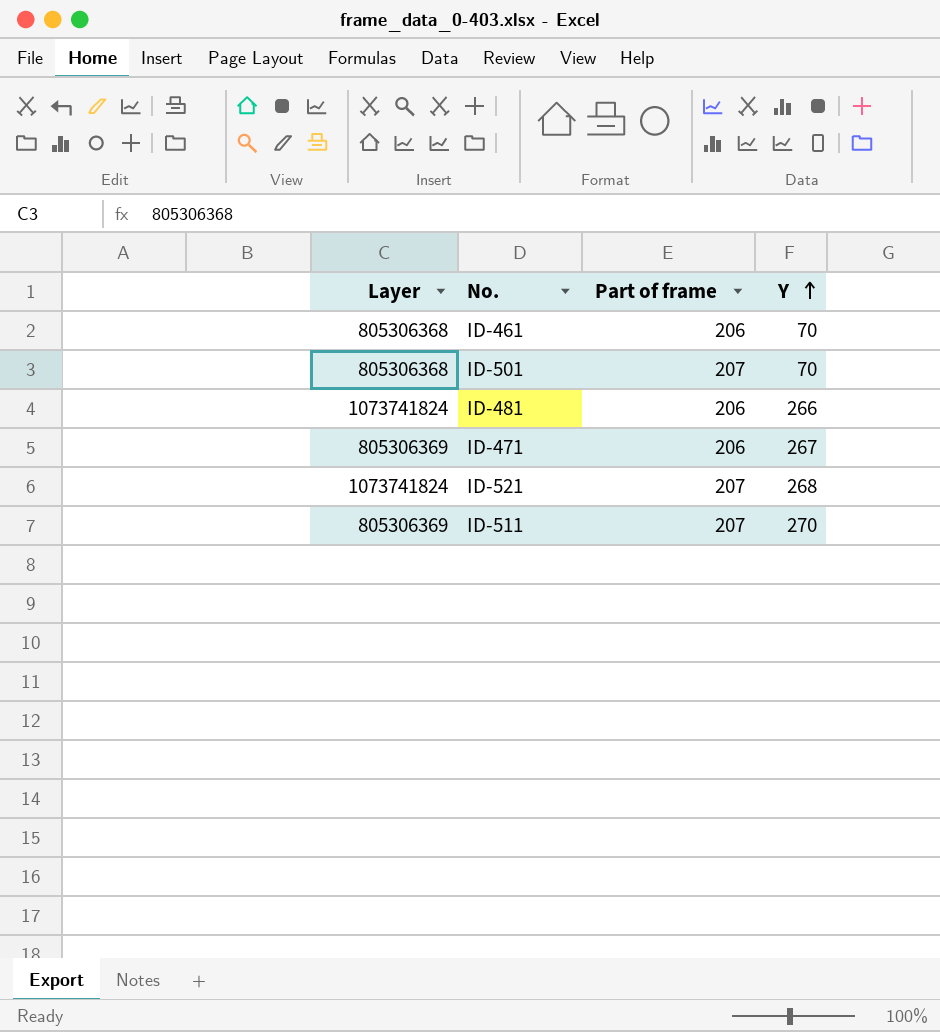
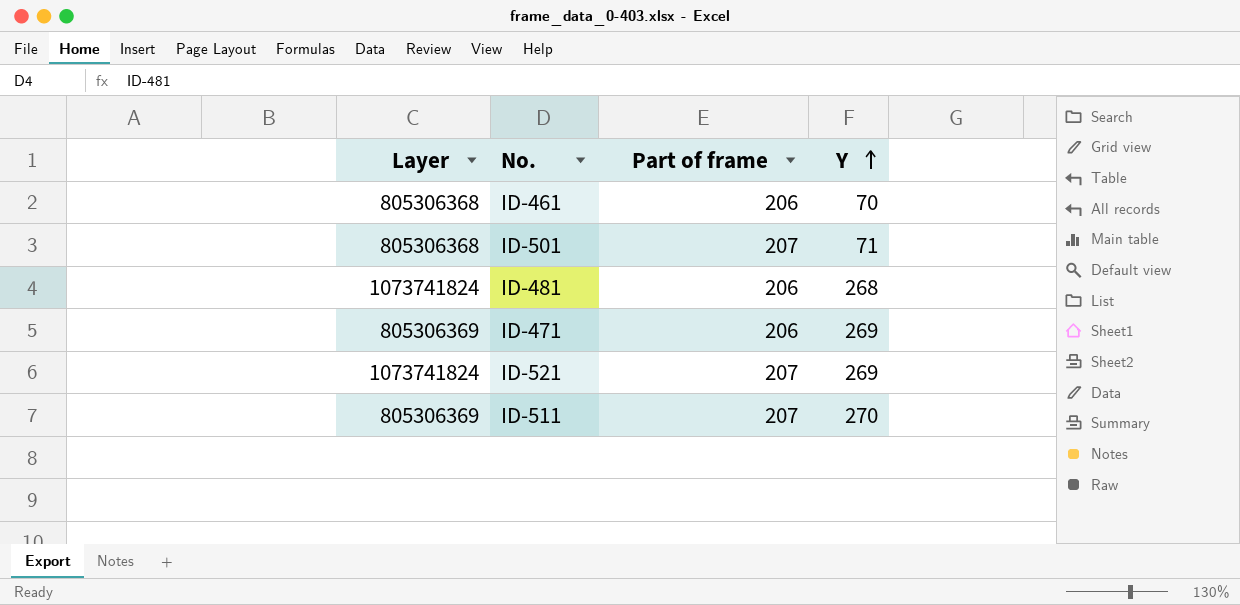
ID-501 | Y: 70 -> 71
ID-481 | Y: 266 -> 268
ID-471 | Y: 267 -> 269
ID-521 | Y: 268 -> 269

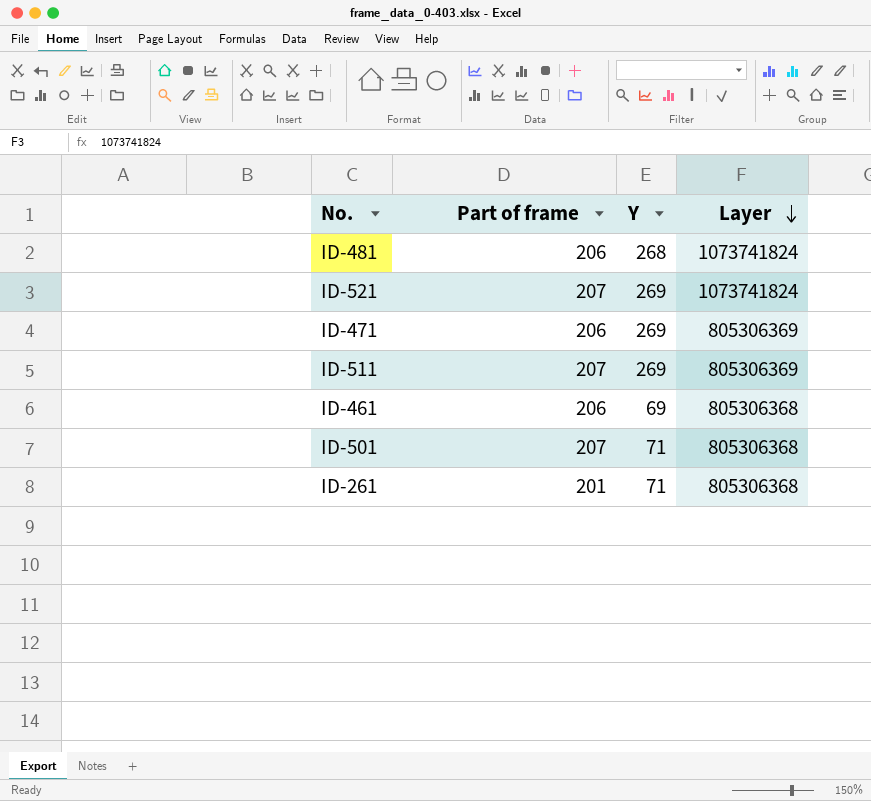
row order: Y ascending -> Layer descending
column Layer | position: 1 -> 4
ID-511 | Y: 270 -> 269
ID-461 | Y: 70 -> 69
row ID-261: none -> 201 | 71 | 805306368

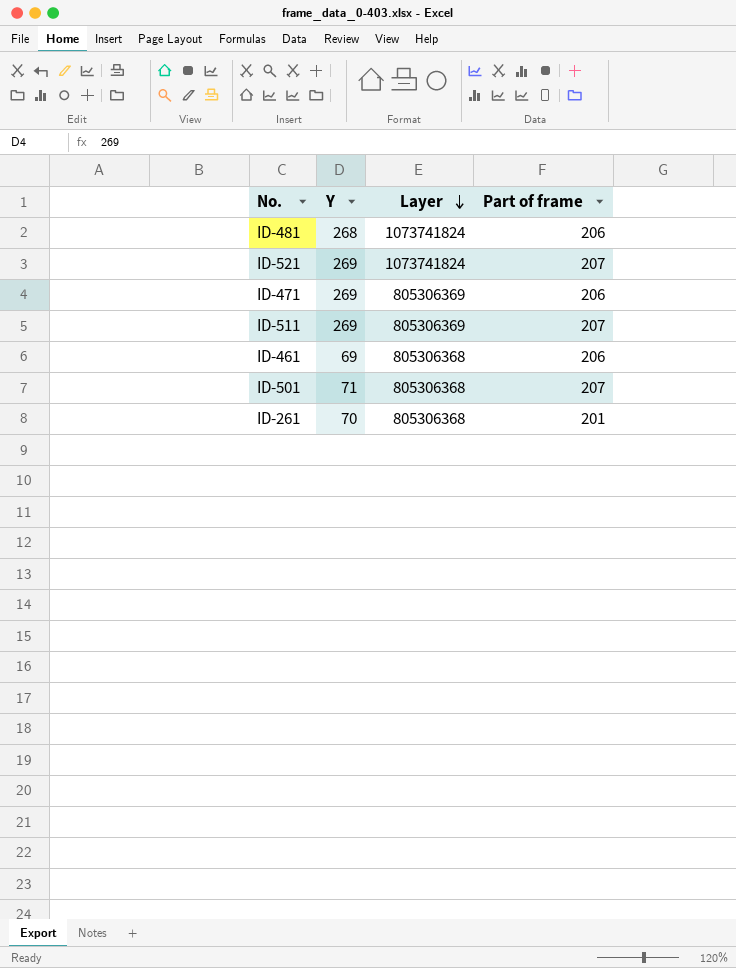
column Part of frame | position: 2 -> 4
ID-261 | Y: 71 -> 70

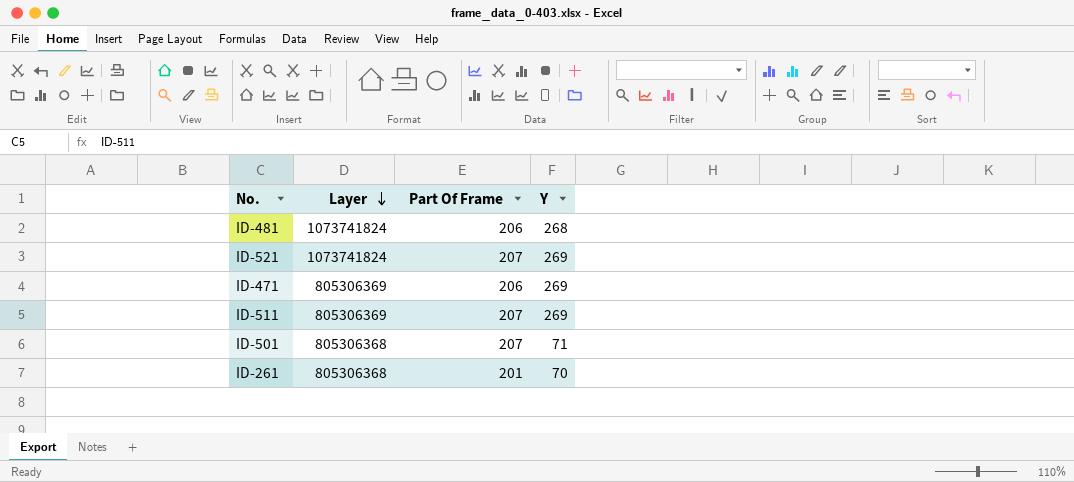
column name: Part of frame -> Part Of Frame
column Y | position: 2 -> 4
row ID-461: 69 | 805306368 | 206 -> none

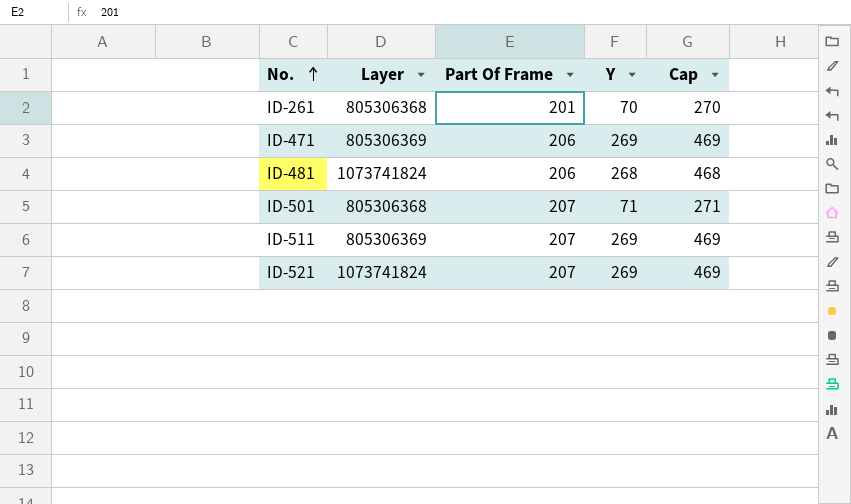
row order: Layer descending -> No. ascending
column Cap | formula: none -> [Y] + 200

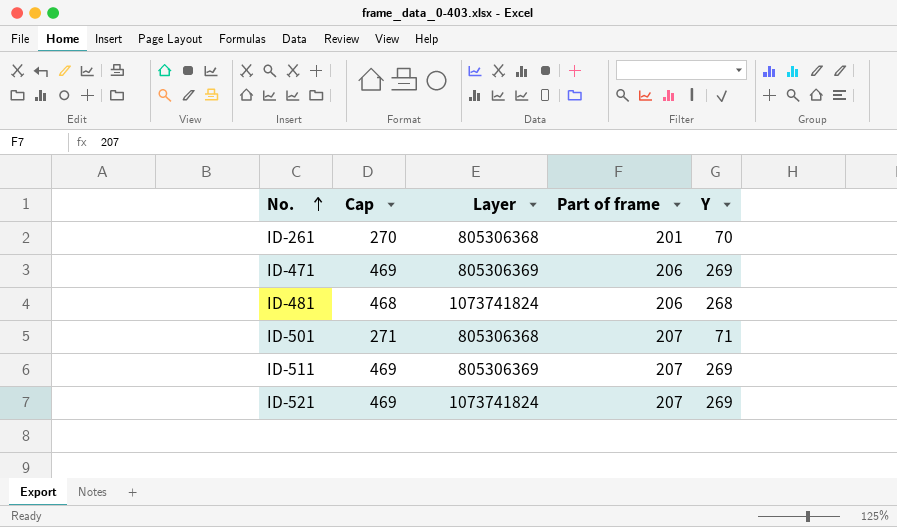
column Cap | position: 5 -> 2
column name: Part Of Frame -> Part of frame

